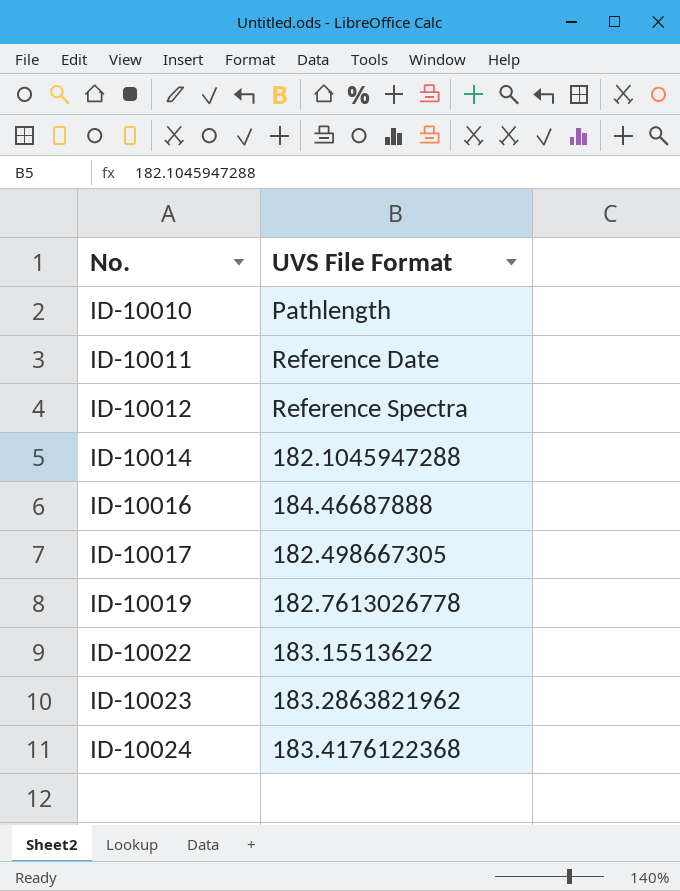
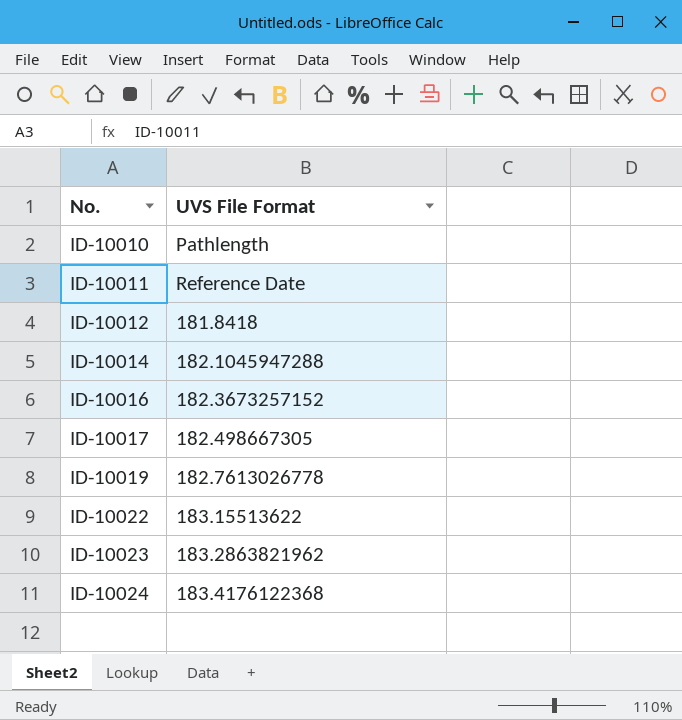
ID-10012 | UVS File Format: Reference Spectra -> 181.8418
ID-10016 | UVS File Format: 184.46687888 -> 182.3673257152

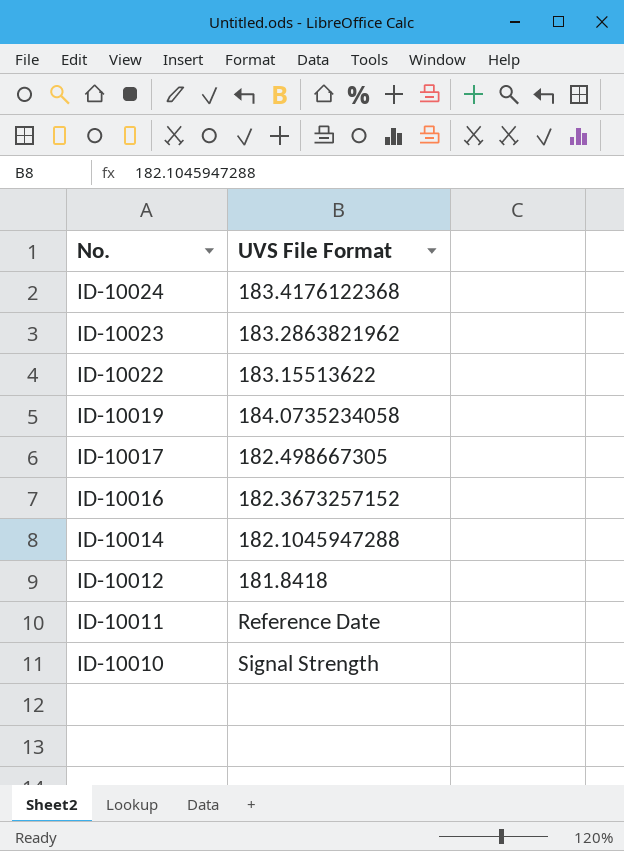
row order: No. ascending -> No. descending
ID-10019 | UVS File Format: 182.7613026778 -> 184.0735234058
ID-10010 | UVS File Format: Pathlength -> Signal Strength

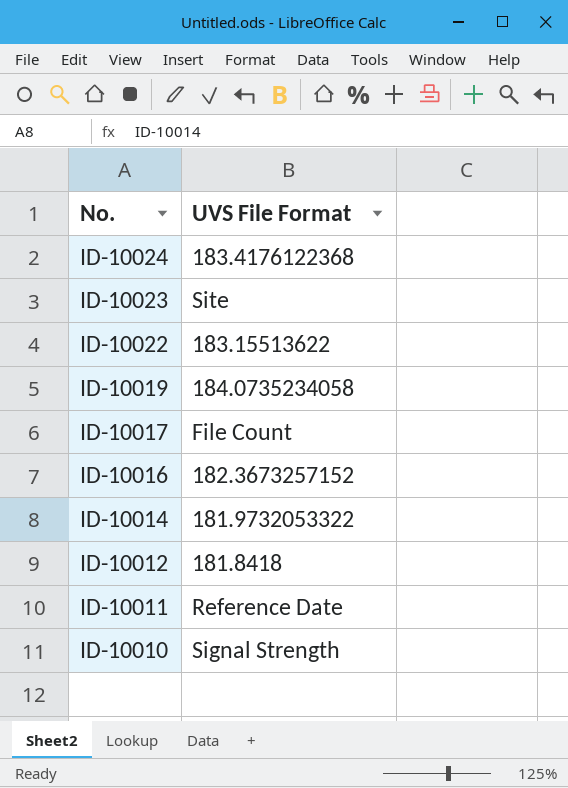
ID-10023 | UVS File Format: 183.2863821962 -> Site
ID-10017 | UVS File Format: 182.498667305 -> File Count
ID-10014 | UVS File Format: 182.1045947288 -> 181.9732053322

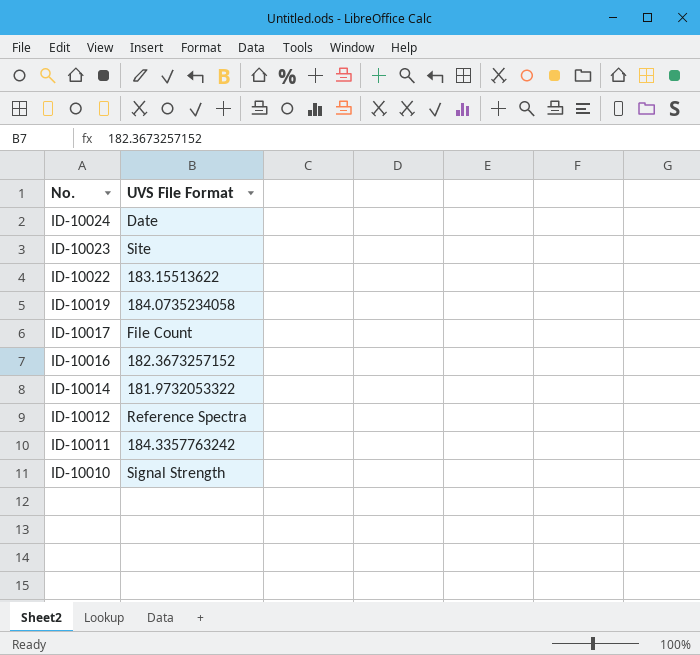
ID-10024 | UVS File Format: 183.4176122368 -> Date
ID-10012 | UVS File Format: 181.8418 -> Reference Spectra
ID-10011 | UVS File Format: Reference Date -> 184.3357763242

